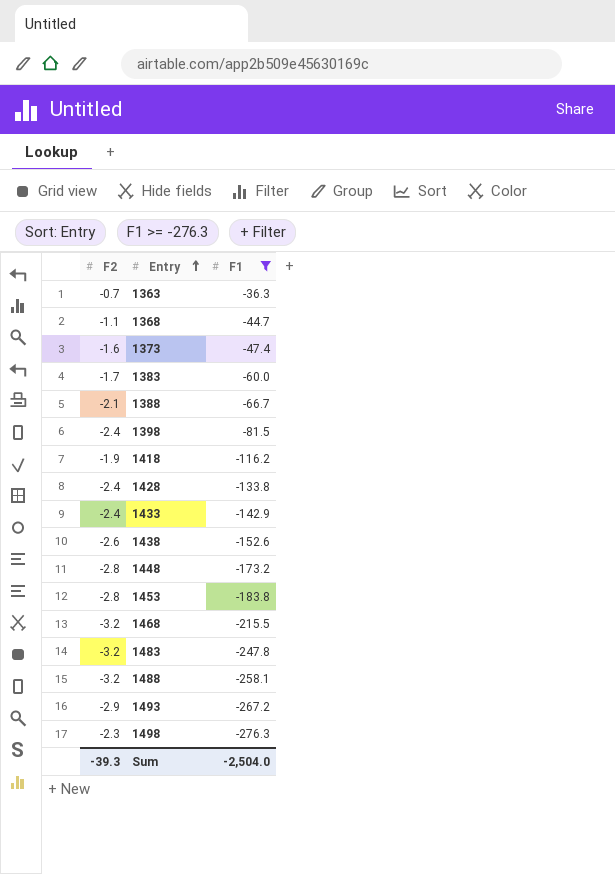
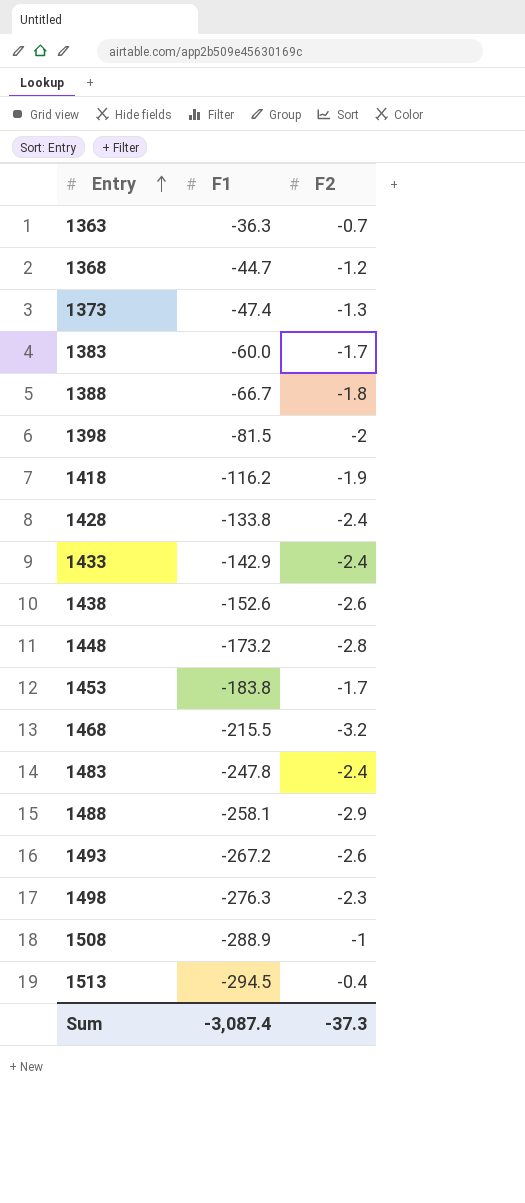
filter: F1 >= -276.3 -> none
column F2 | position: 1 -> 3
1368 | F2: -1.1 -> -1.2
1373 | F2: -1.6 -> -1.3
1388 | F2: -2.1 -> -1.8
1398 | F2: -2.4 -> -2
1453 | F2: -2.8 -> -1.7
1483 | F2: -3.2 -> -2.4
1488 | F2: -3.2 -> -2.9
1493 | F2: -2.9 -> -2.6
Sum | F1: -2,504.0 -> -3,087.4
Sum | F2: -39.3 -> -37.3

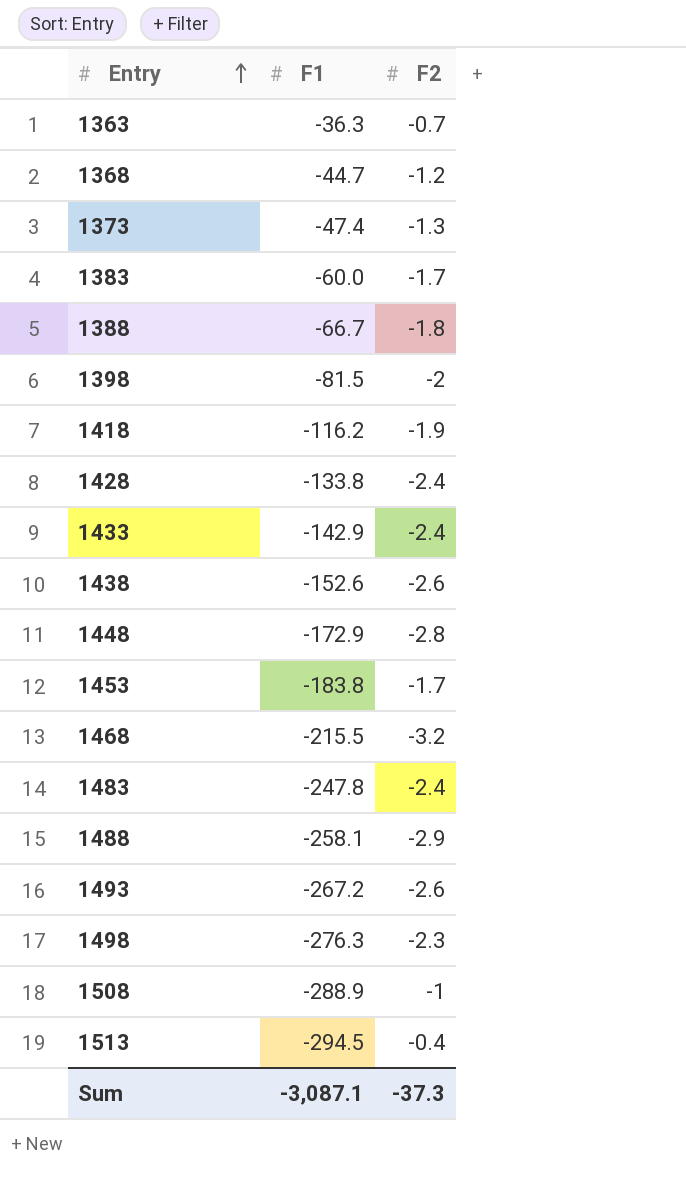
1448 | F1: -173.2 -> -172.9
Sum | F1: -3,087.4 -> -3,087.1

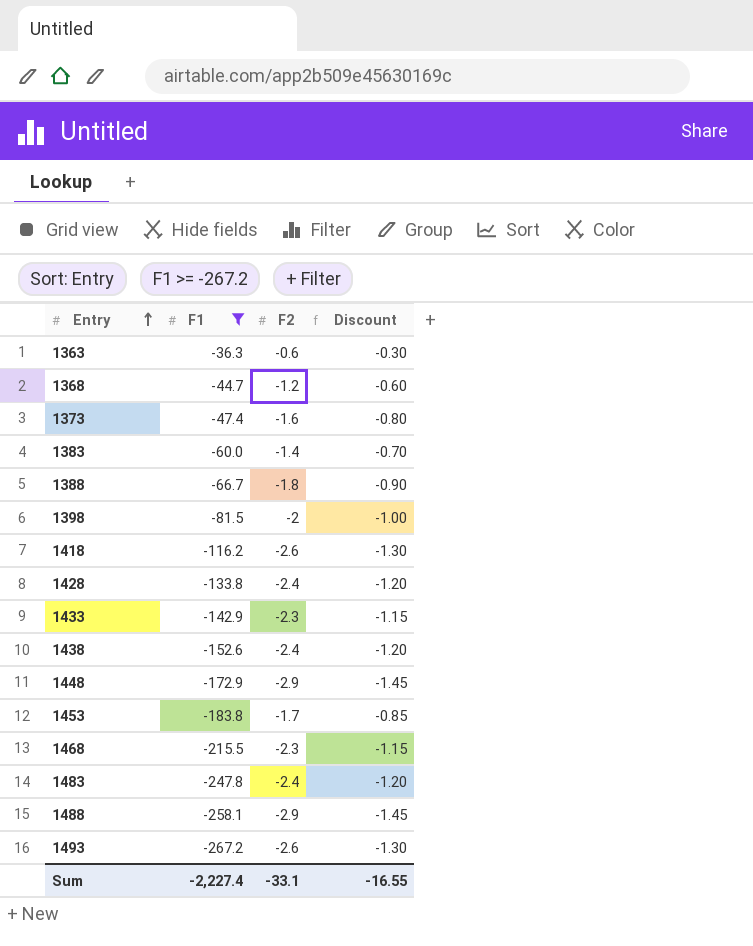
filter: none -> F1 >= -267.2
column Discount | formula: none -> [F2] * 0.5
1363 | F2: -0.7 -> -0.6
1373 | F2: -1.3 -> -1.6
1383 | F2: -1.7 -> -1.4
1418 | F2: -1.9 -> -2.6
1433 | F2: -2.4 -> -2.3
1438 | F2: -2.6 -> -2.4
1448 | F2: -2.8 -> -2.9
1468 | F2: -3.2 -> -2.3
Sum | F1: -3,087.1 -> -2,227.4
Sum | F2: -37.3 -> -33.1

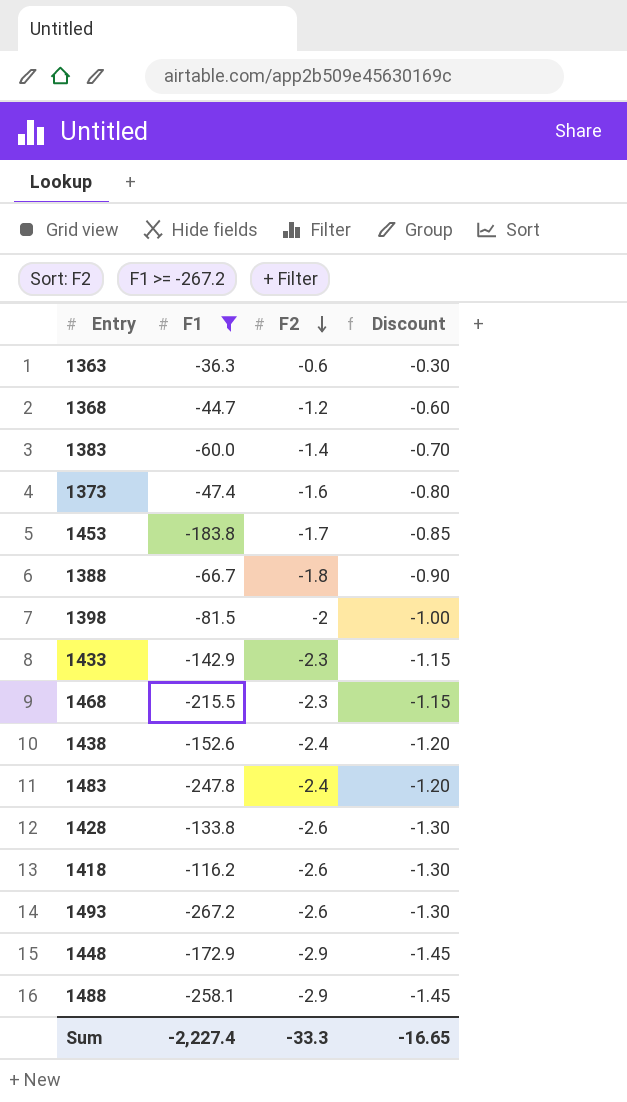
row order: Entry ascending -> F2 descending
1428 | F2: -2.4 -> -2.6
1428 | Discount: -1.20 -> -1.30
Sum | F2: -33.1 -> -33.3
Sum | Discount: -16.55 -> -16.65

